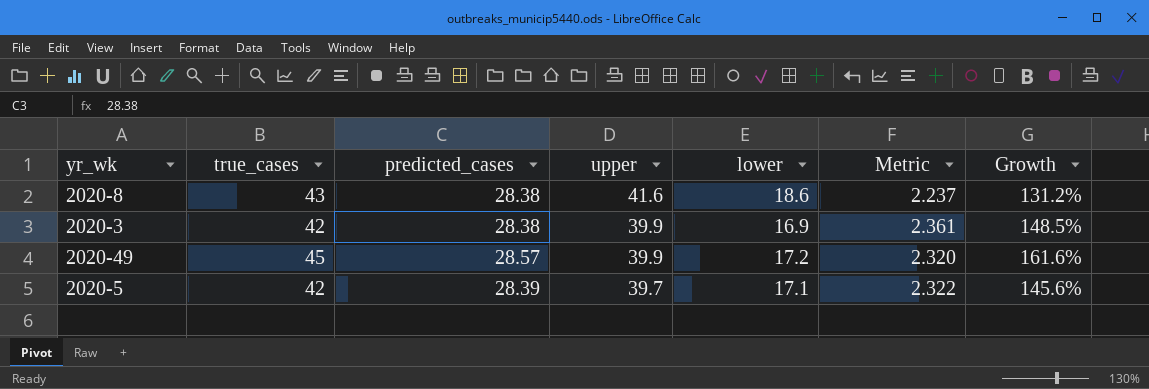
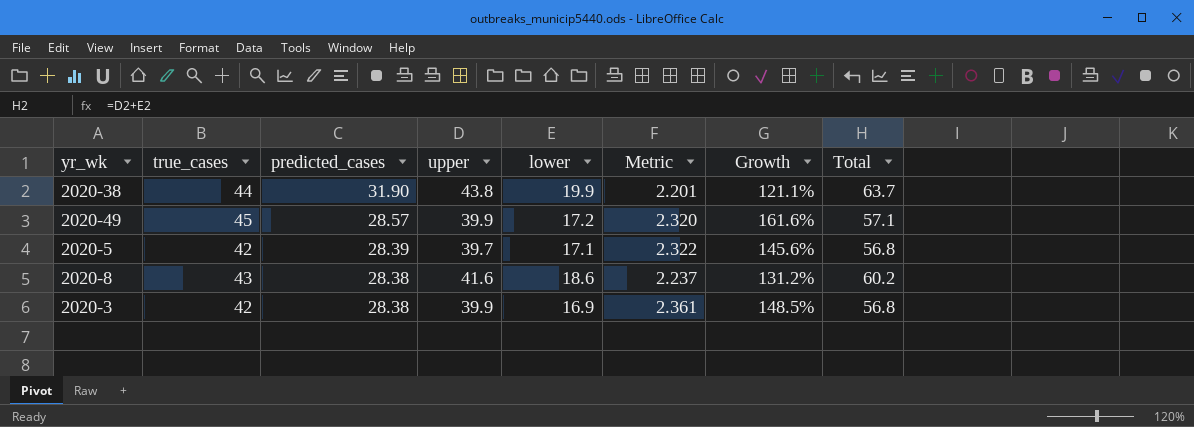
row order: upper descending -> predicted_cases descending
column Total | formula: none -> [upper] + [lower]
row 2020-38: none -> 44 | 31.90 | 43.8 | 19.9 | 2.201 | 121.1% | 63.7

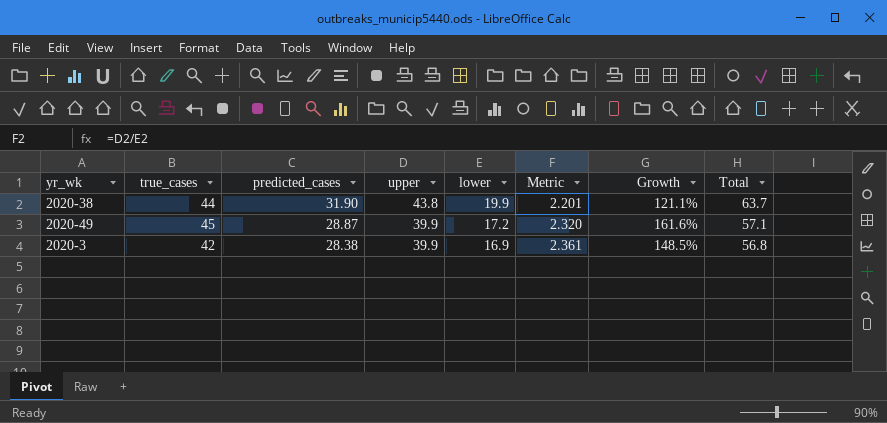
row 2020-5: 42 | 28.39 | 39.7 | 17.1 | 2.322 | 145.6% | 56.8 -> none
row 2020-8: 43 | 28.38 | 41.6 | 18.6 | 2.237 | 131.2% | 60.2 -> none
2020-49 | predicted_cases: 28.57 -> 28.87

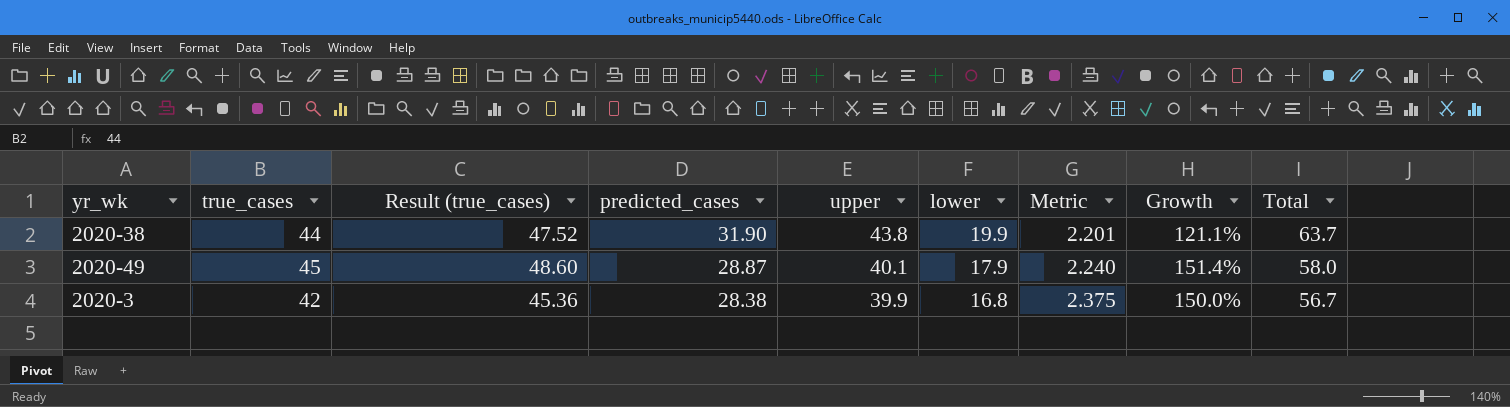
column Result (true_cases) | formula: none -> [true_cases] * 1.08
2020-49 | upper: 39.9 -> 40.1
2020-49 | lower: 17.2 -> 17.9
2020-49 | Metric: 2.320 -> 2.240
2020-49 | Growth: 161.6% -> 151.4%
2020-49 | Total: 57.1 -> 58.0
2020-3 | lower: 16.9 -> 16.8
2020-3 | Metric: 2.361 -> 2.375
2020-3 | Growth: 148.5% -> 150.0%
2020-3 | Total: 56.8 -> 56.7

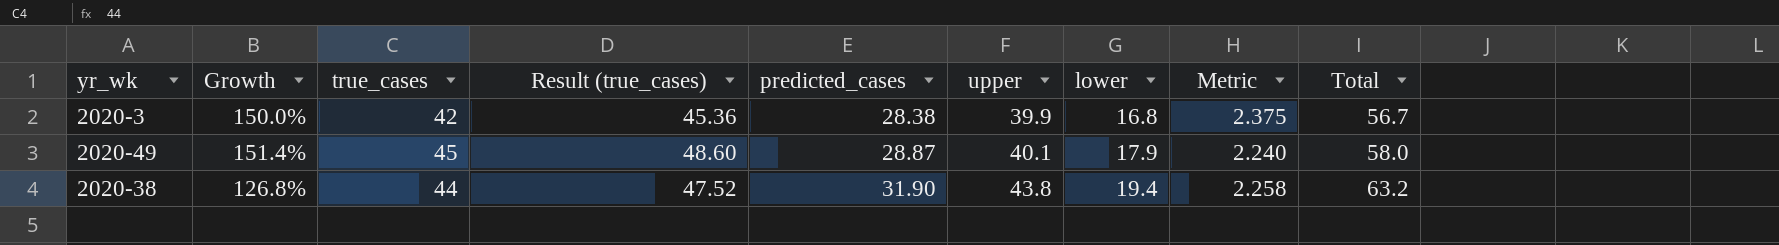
row order: predicted_cases descending -> predicted_cases ascending
column Growth | position: 8 -> 2
2020-38 | Growth: 121.1% -> 126.8%
2020-38 | lower: 19.9 -> 19.4
2020-38 | Metric: 2.201 -> 2.258
2020-38 | Total: 63.7 -> 63.2

